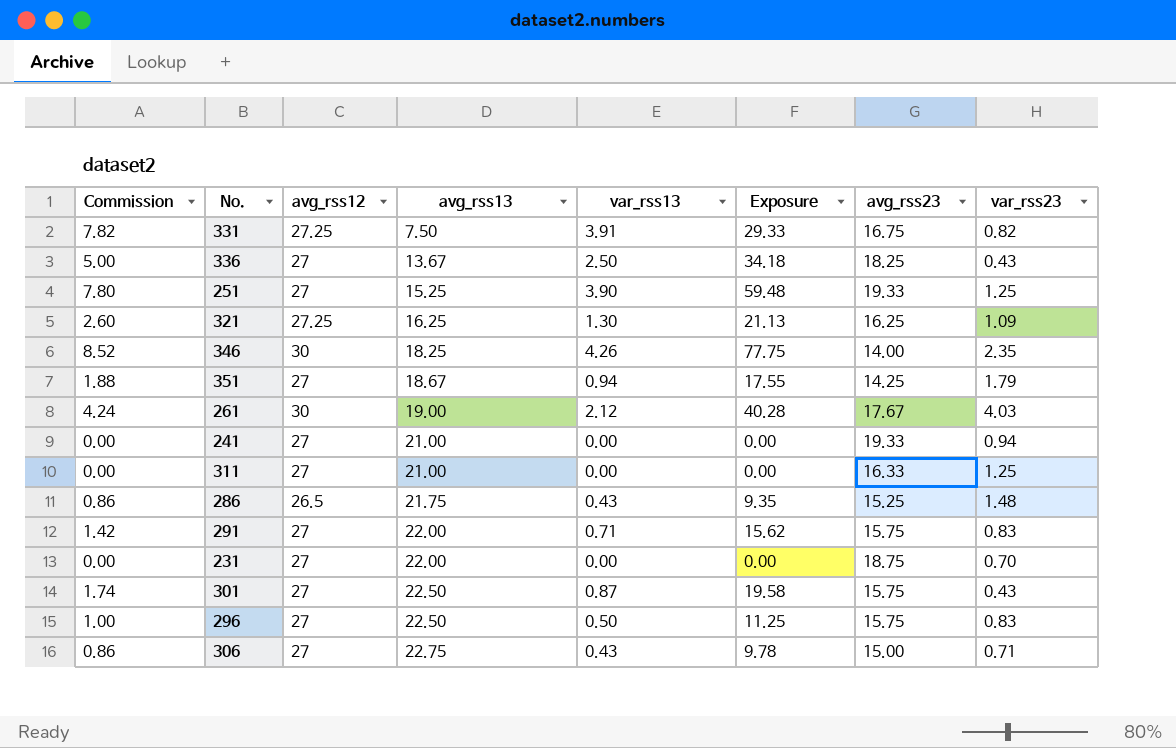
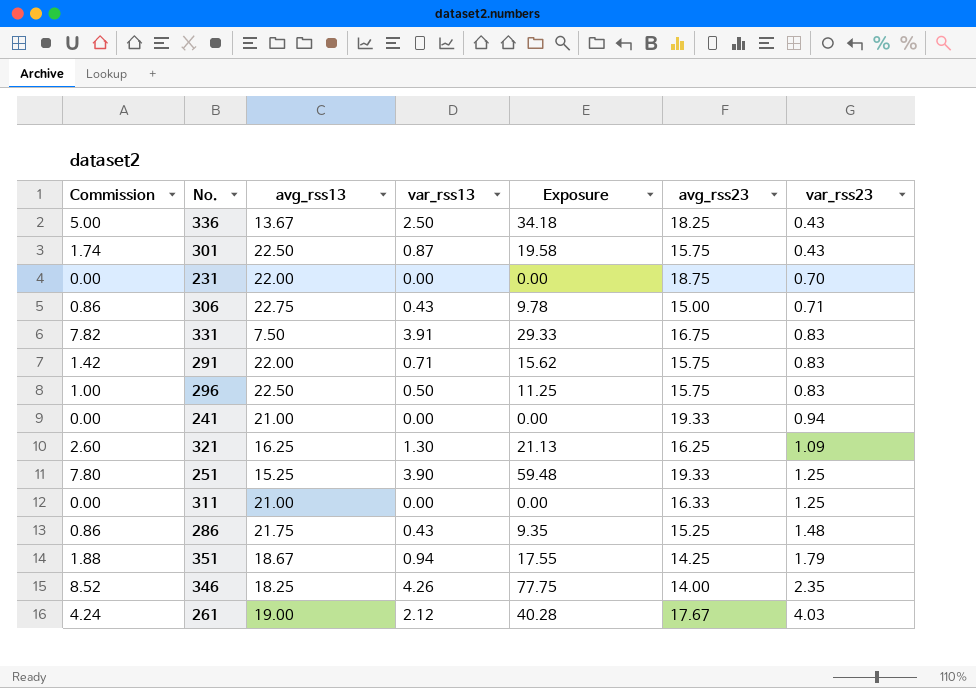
row order: avg_rss13 ascending -> var_rss23 ascending
column avg_rss12 | position: 3 -> none
331 | var_rss23: 0.82 -> 0.83

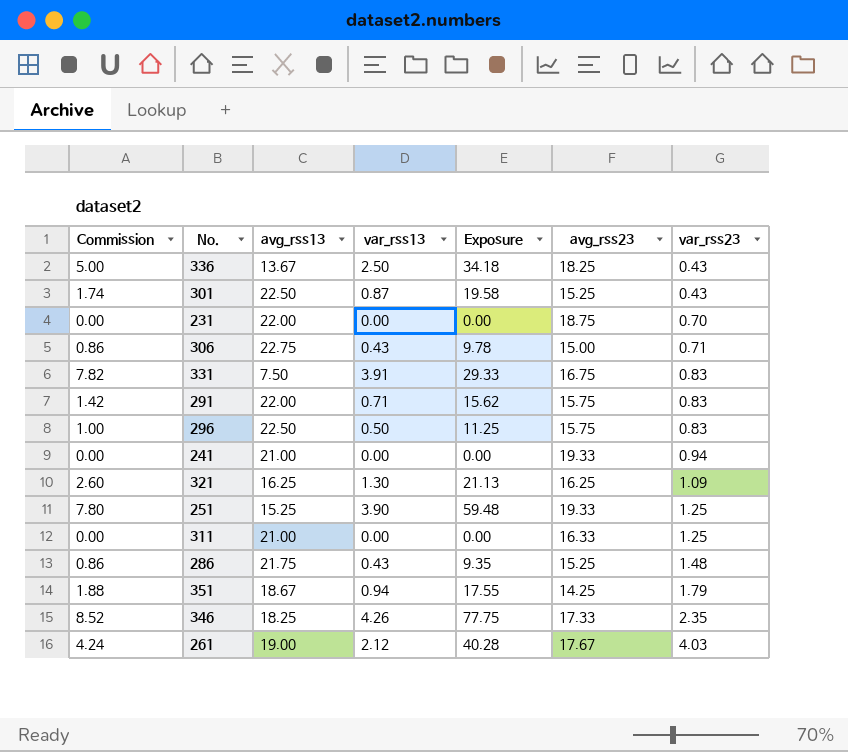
301 | avg_rss23: 15.75 -> 15.25
346 | avg_rss23: 14.00 -> 17.33

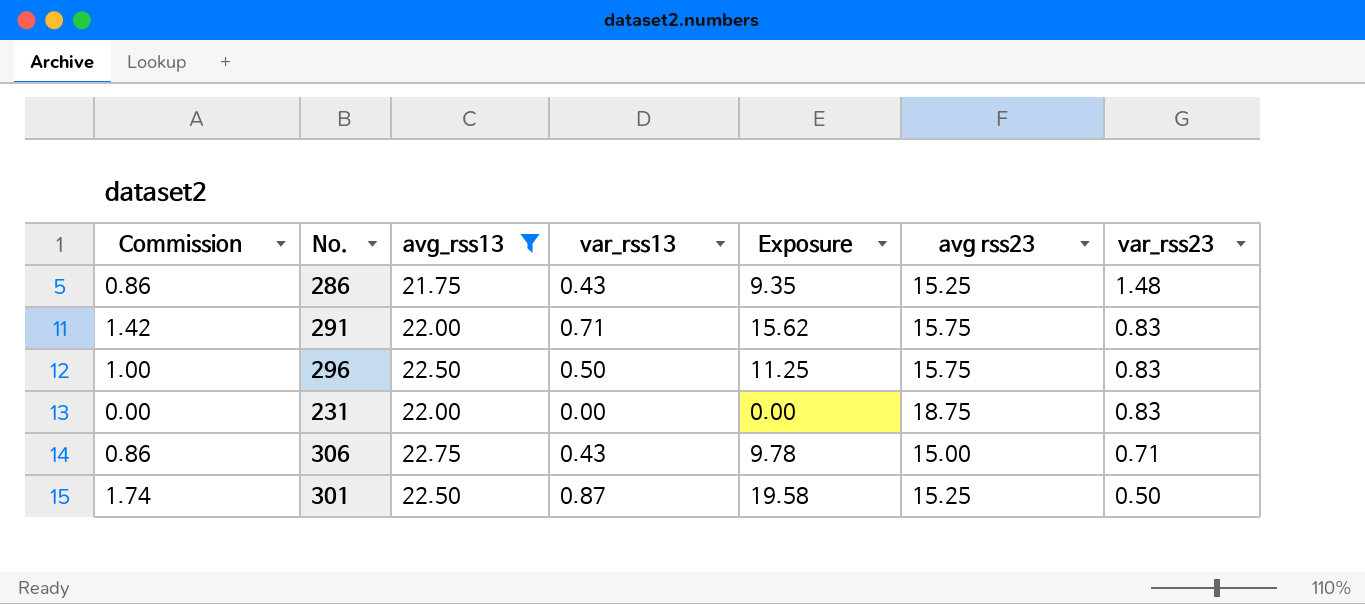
filter: none -> avg_rss13 >= 21.75
row order: var_rss23 ascending -> var_rss23 descending
column name: avg_rss23 -> avg rss23
231 | var_rss23: 0.70 -> 0.83
301 | var_rss23: 0.43 -> 0.50

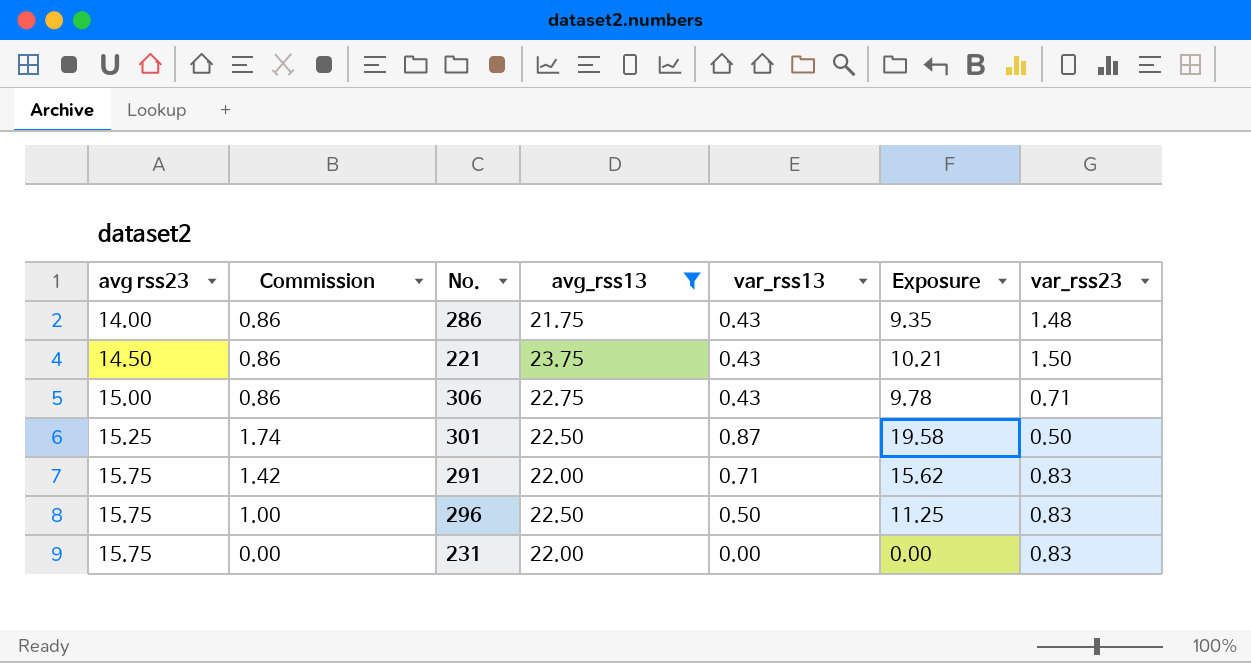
row order: var_rss23 descending -> avg rss23 ascending
column avg rss23 | position: 6 -> 1
286 | avg rss23: 15.25 -> 14.00
row 221: none -> 14.50 | 0.86 | 23.75 | 0.43 | 10.21 | 1.50
231 | avg rss23: 18.75 -> 15.75

